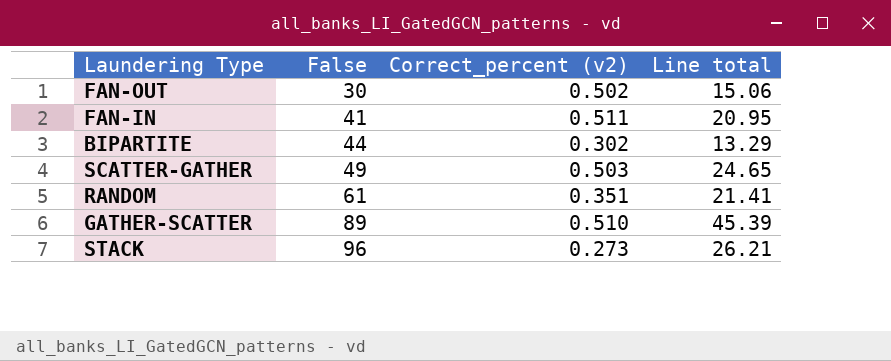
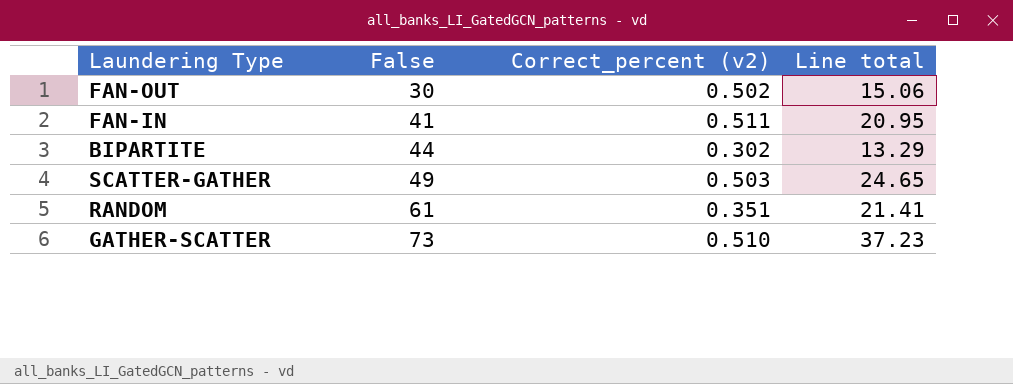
row STACK: 96 | 0.273 | 26.21 -> none
GATHER-SCATTER | False: 89 -> 73
GATHER-SCATTER | Line total: 45.39 -> 37.23

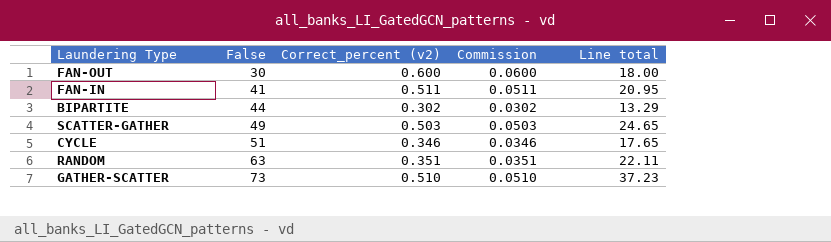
column Commission | formula: none -> [Correct_percent (v2)] * 0.1
FAN-OUT | Correct_percent (v2): 0.502 -> 0.600
FAN-OUT | Line total: 15.06 -> 18.00
row CYCLE: none -> 51 | 0.346 | 0.0346 | 17.65
RANDOM | False: 61 -> 63
RANDOM | Line total: 21.41 -> 22.11

